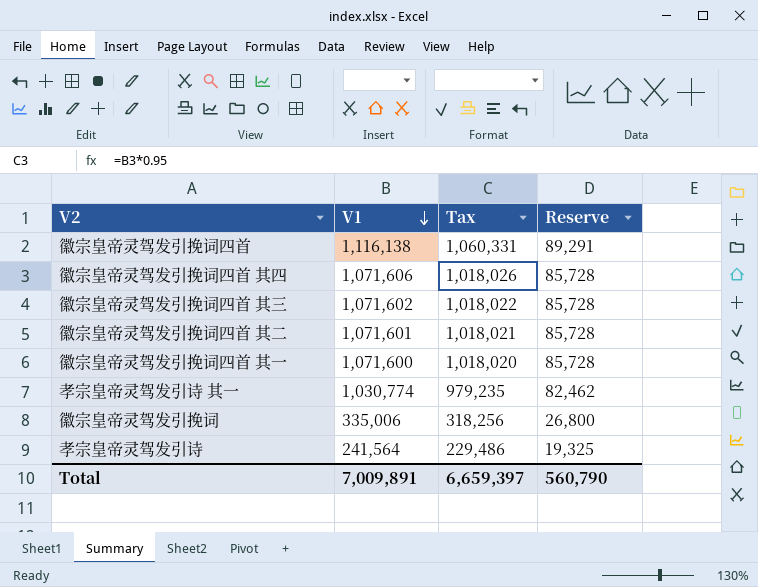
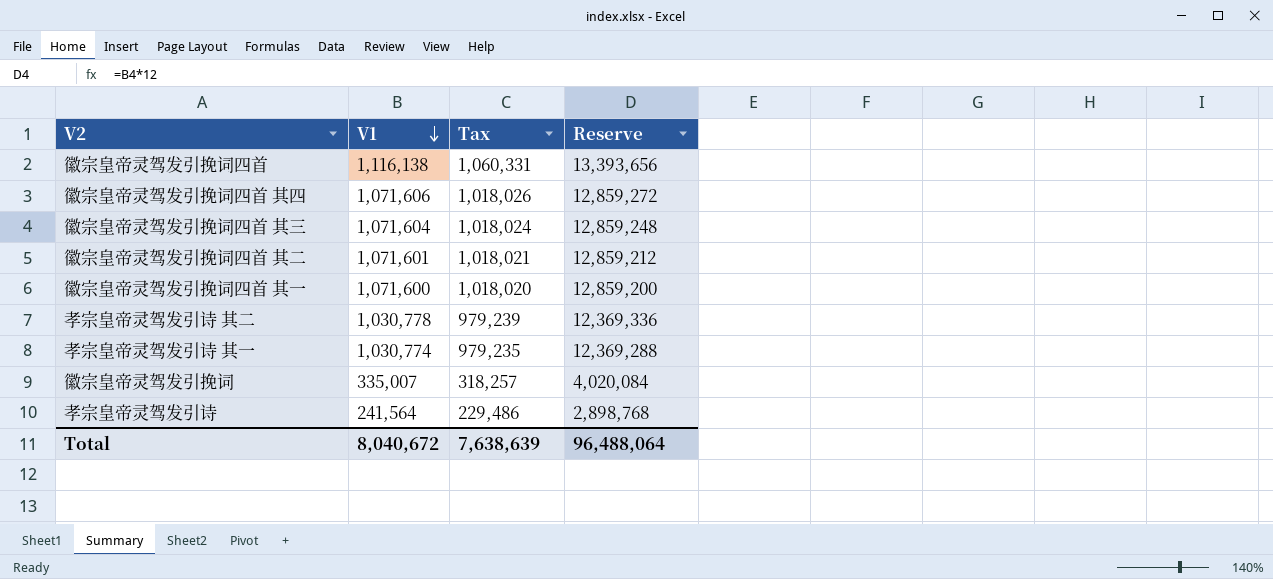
column Reserve | formula: [V1] * 0.08 -> [V1] * 12
徽宗皇帝灵驾发引挽词四首 其三 | V1: 1,071,602 -> 1,071,604
徽宗皇帝灵驾发引挽词四首 其三 | Tax: 1,018,022 -> 1,018,024
row 孝宗皇帝灵驾发引诗 其二: none -> 1,030,778 | 979,239 | 12,369,336
徽宗皇帝灵驾发引挽词 | V1: 335,006 -> 335,007
徽宗皇帝灵驾发引挽词 | Tax: 318,256 -> 318,257
Total | V1: 7,009,891 -> 8,040,672
Total | Tax: 6,659,397 -> 7,638,639
Total | Reserve: 560,790 -> 96,488,064

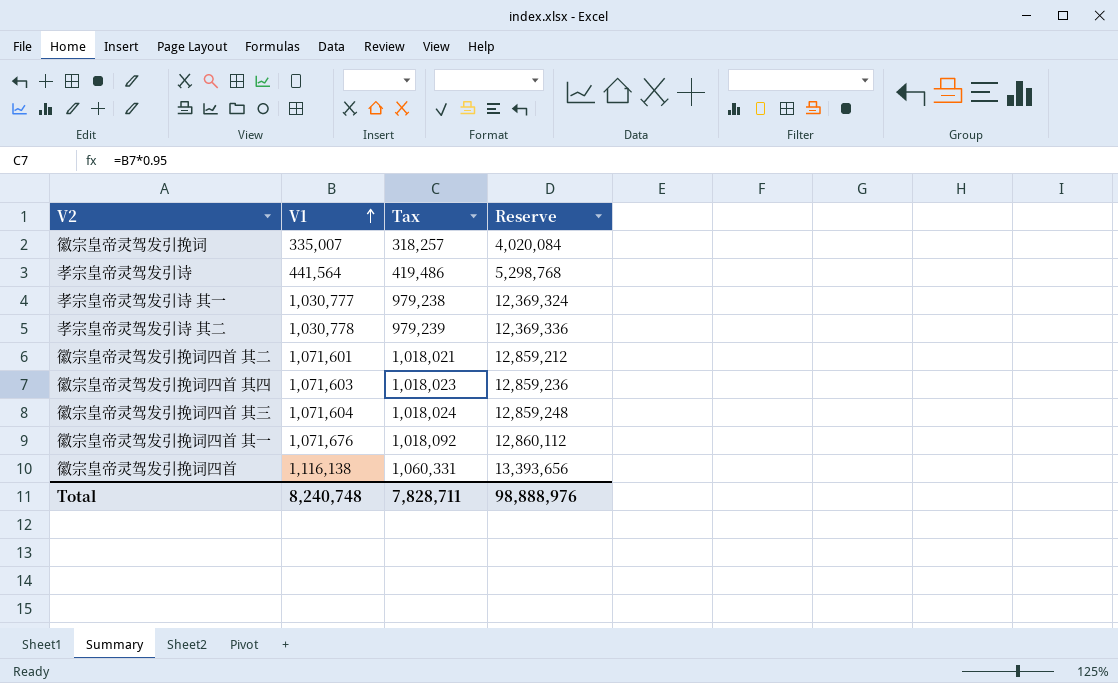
row order: V1 descending -> V1 ascending
孝宗皇帝灵驾发引诗 | V1: 241,564 -> 441,564
孝宗皇帝灵驾发引诗 | Tax: 229,486 -> 419,486
孝宗皇帝灵驾发引诗 | Reserve: 2,898,768 -> 5,298,768
孝宗皇帝灵驾发引诗 其一 | V1: 1,030,774 -> 1,030,777
孝宗皇帝灵驾发引诗 其一 | Tax: 979,235 -> 979,238
孝宗皇帝灵驾发引诗 其一 | Reserve: 12,369,288 -> 12,369,324
徽宗皇帝灵驾发引挽词四首 其四 | V1: 1,071,606 -> 1,071,603
徽宗皇帝灵驾发引挽词四首 其四 | Tax: 1,018,026 -> 1,018,023
徽宗皇帝灵驾发引挽词四首 其四 | Reserve: 12,859,272 -> 12,859,236
徽宗皇帝灵驾发引挽词四首 其一 | V1: 1,071,600 -> 1,071,676
徽宗皇帝灵驾发引挽词四首 其一 | Tax: 1,018,020 -> 1,018,092
徽宗皇帝灵驾发引挽词四首 其一 | Reserve: 12,859,200 -> 12,860,112
Total | V1: 8,040,672 -> 8,240,748
Total | Tax: 7,638,639 -> 7,828,711
Total | Reserve: 96,488,064 -> 98,888,976

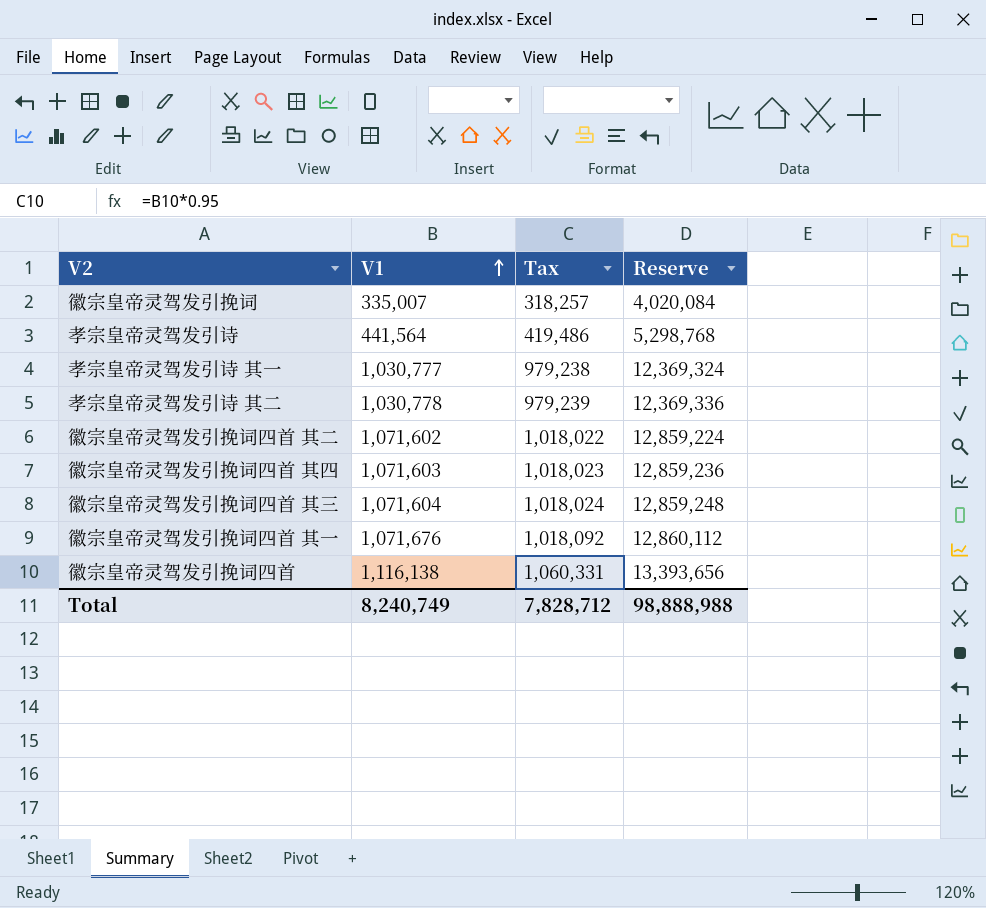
徽宗皇帝灵驾发引挽词四首 其二 | V1: 1,071,601 -> 1,071,602
徽宗皇帝灵驾发引挽词四首 其二 | Tax: 1,018,021 -> 1,018,022
徽宗皇帝灵驾发引挽词四首 其二 | Reserve: 12,859,212 -> 12,859,224
Total | V1: 8,240,748 -> 8,240,749
Total | Tax: 7,828,711 -> 7,828,712
Total | Reserve: 98,888,976 -> 98,888,988

